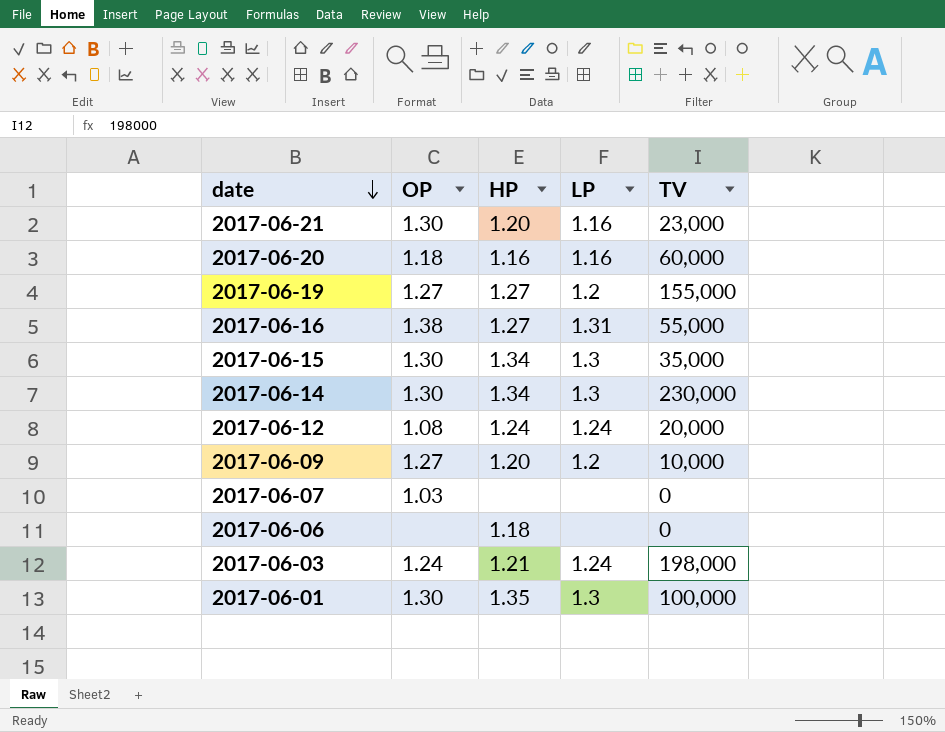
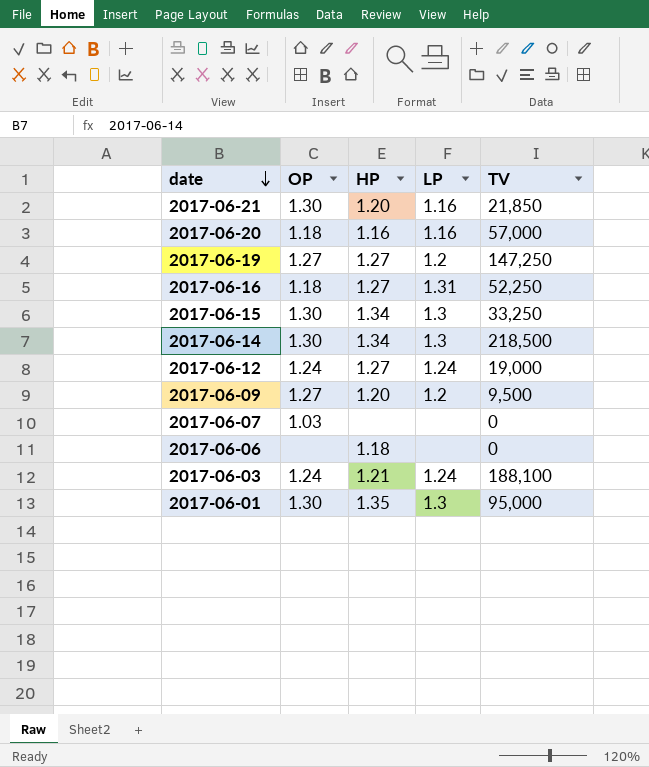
2017-06-21 | TV: 23,000 -> 21,850
2017-06-20 | TV: 60,000 -> 57,000
2017-06-19 | TV: 155,000 -> 147,250
2017-06-16 | OP: 1.38 -> 1.18
2017-06-16 | TV: 55,000 -> 52,250
2017-06-15 | TV: 35,000 -> 33,250
2017-06-14 | TV: 230,000 -> 218,500
2017-06-12 | OP: 1.08 -> 1.24
2017-06-12 | HP: 1.24 -> 1.27
2017-06-12 | TV: 20,000 -> 19,000
2017-06-09 | TV: 10,000 -> 9,500
2017-06-03 | TV: 198,000 -> 188,100
2017-06-01 | TV: 100,000 -> 95,000

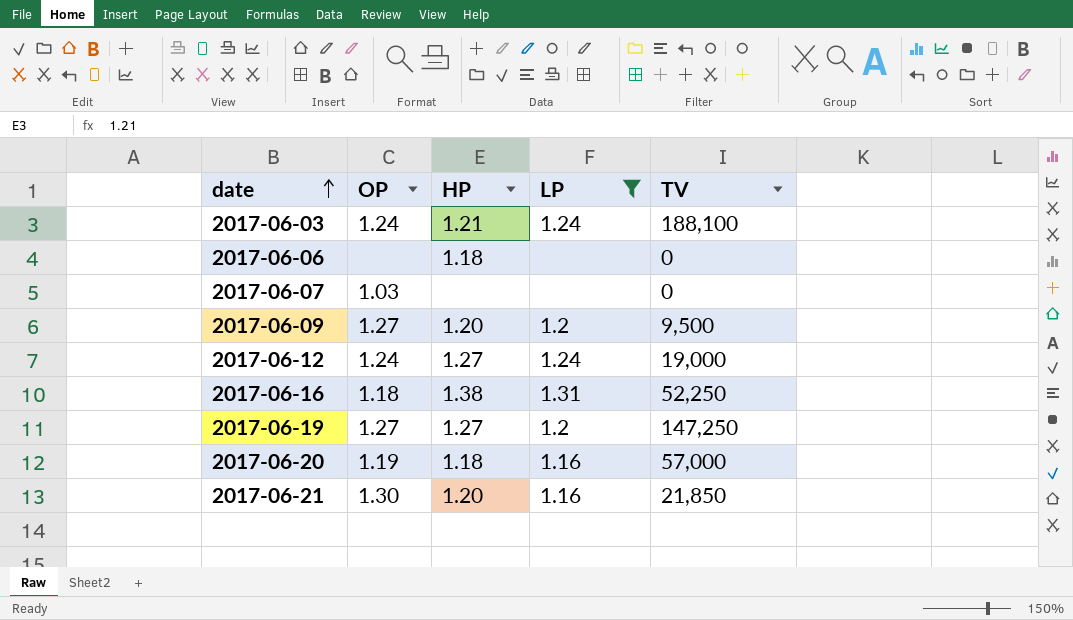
filter: none -> LP != 1.3
row order: date descending -> date ascending
2017-06-16 | HP: 1.27 -> 1.38
2017-06-20 | OP: 1.18 -> 1.19
2017-06-20 | HP: 1.16 -> 1.18

